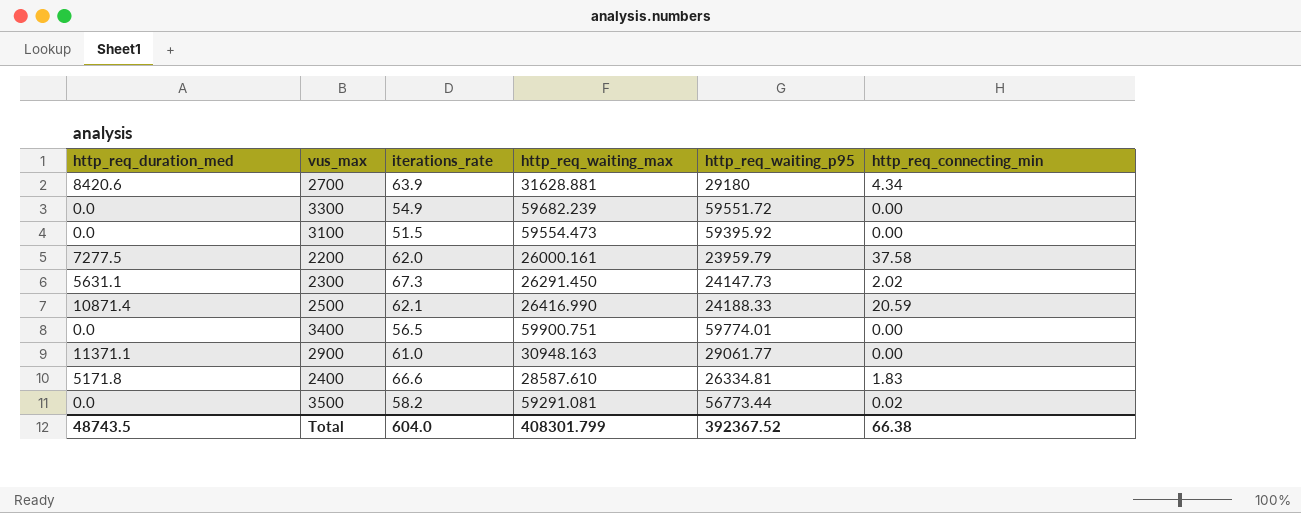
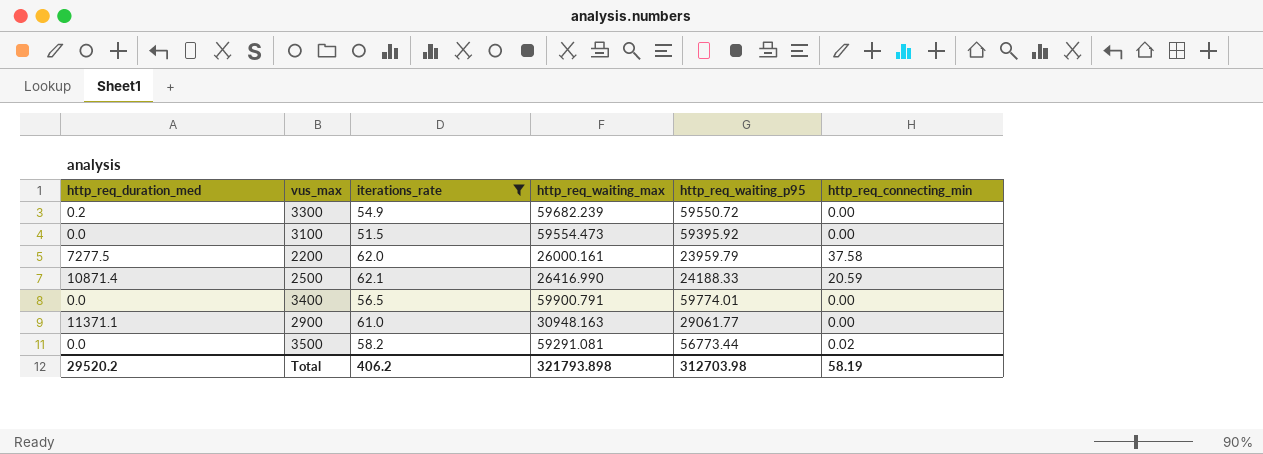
filter: none -> iterations_rate <= 62.1
3300 | http_req_duration_med: 0.0 -> 0.2
3300 | http_req_waiting_p95: 59551.72 -> 59550.72
3400 | http_req_waiting_max: 59900.751 -> 59900.791
Total | http_req_duration_med: 48743.5 -> 29520.2
Total | iterations_rate: 604.0 -> 406.2
Total | http_req_waiting_max: 408301.799 -> 321793.898
Total | http_req_waiting_p95: 392367.52 -> 312703.98
Total | http_req_connecting_min: 66.38 -> 58.19

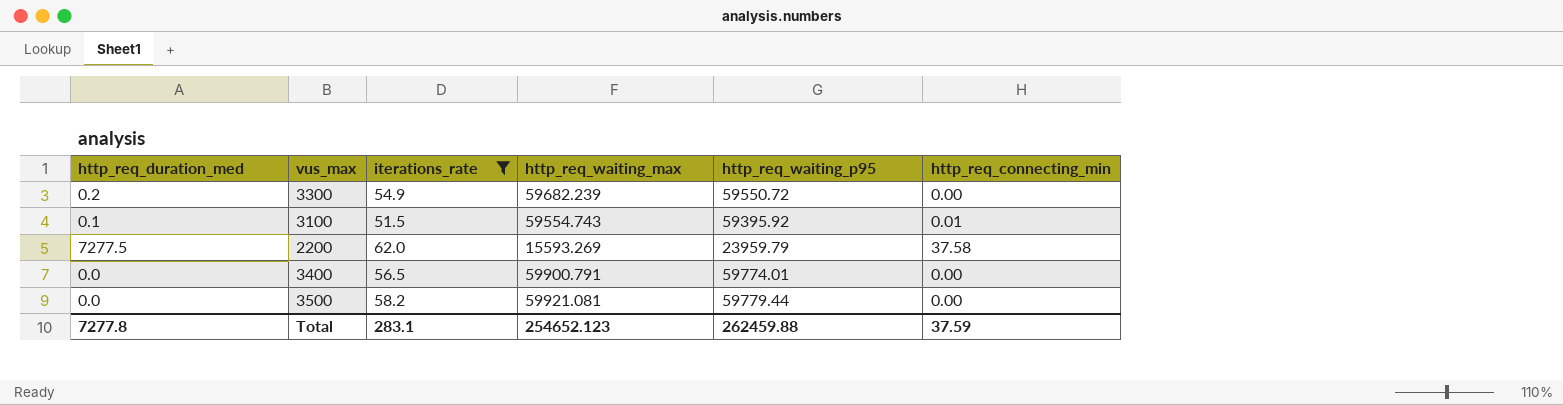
row 2500: 10871.4 | 62.1 | 26416.990 | 24188.33 | 20.59 -> none
row 2900: 11371.1 | 61.0 | 30948.163 | 29061.77 | 0.00 -> none
3100 | http_req_duration_med: 0.0 -> 0.1
3100 | http_req_waiting_max: 59554.473 -> 59554.743
3100 | http_req_connecting_min: 0.00 -> 0.01
2200 | http_req_waiting_max: 26000.161 -> 15593.269
3500 | http_req_waiting_max: 59291.081 -> 59921.081
3500 | http_req_waiting_p95: 56773.44 -> 59779.44
3500 | http_req_connecting_min: 0.02 -> 0.00
Total | http_req_duration_med: 29520.2 -> 7277.8
Total | iterations_rate: 406.2 -> 283.1
Total | http_req_waiting_max: 321793.898 -> 254652.123
Total | http_req_waiting_p95: 312703.98 -> 262459.88
Total | http_req_connecting_min: 58.19 -> 37.59

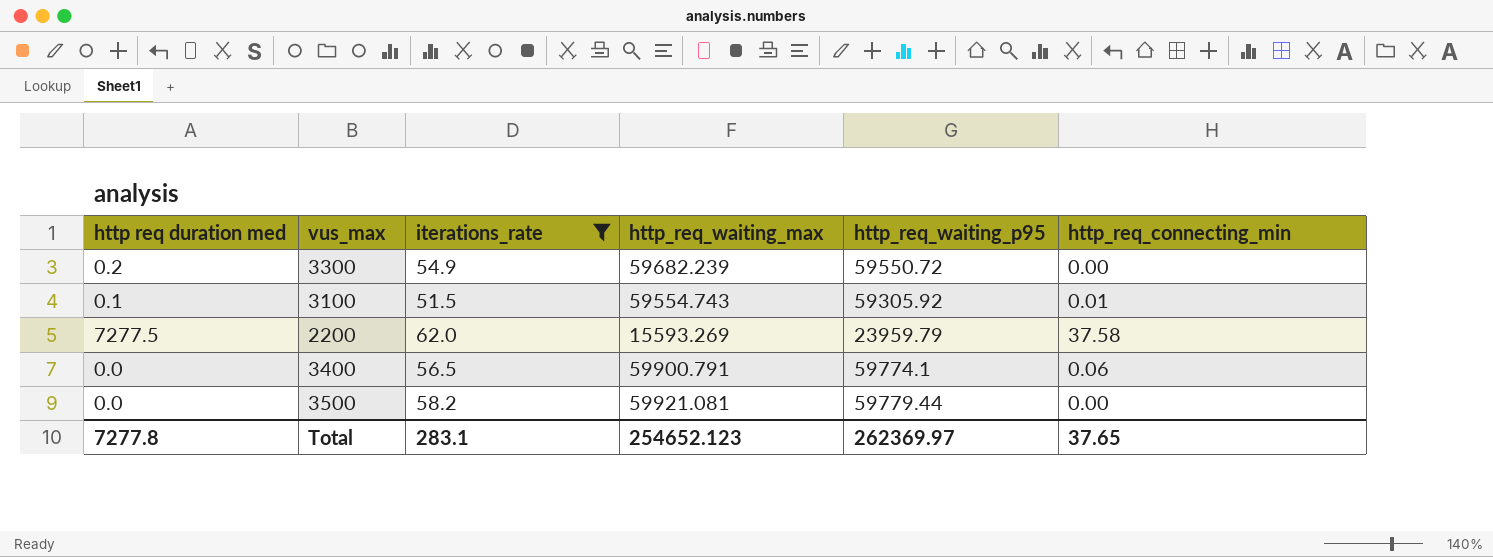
column name: http_req_duration_med -> http req duration med
3100 | http_req_waiting_p95: 59395.92 -> 59305.92
3400 | http_req_waiting_p95: 59774.01 -> 59774.1
3400 | http_req_connecting_min: 0.00 -> 0.06
Total | http_req_waiting_p95: 262459.88 -> 262369.97
Total | http_req_connecting_min: 37.59 -> 37.65

